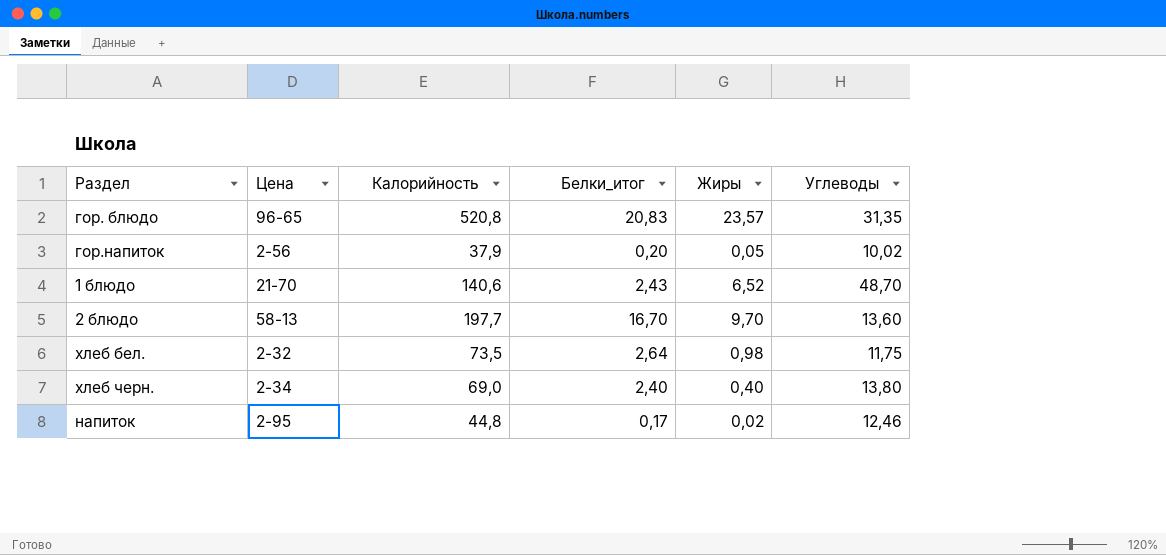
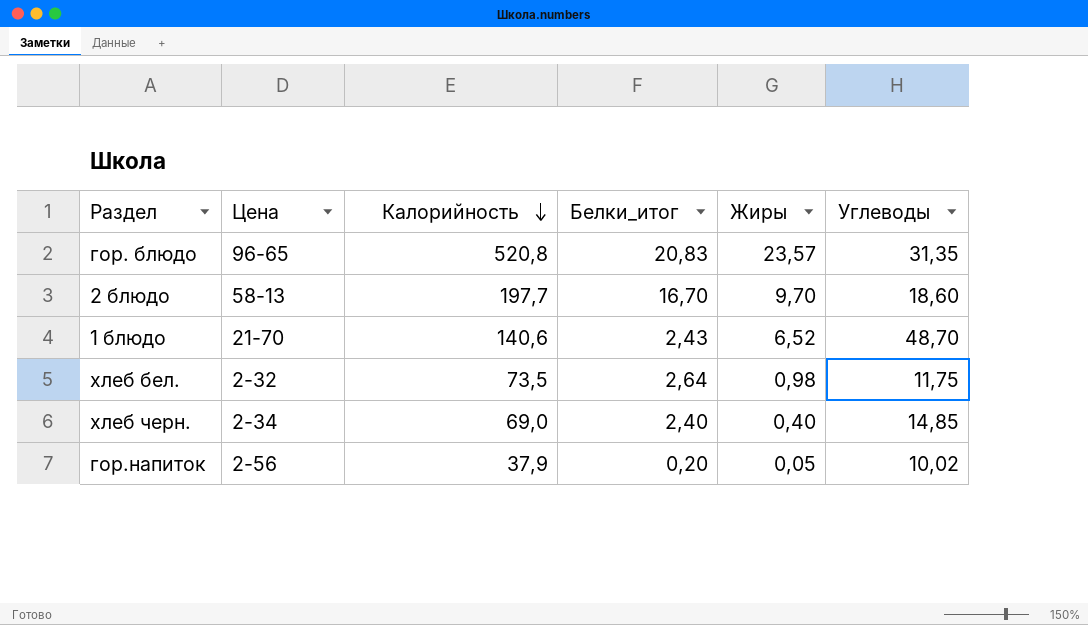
row order: none -> Калорийность descending
row напиток: 2-95 | 44,8 | 0,17 | 0,02 | 12,46 -> none
2 блюдо | Углеводы: 13,60 -> 18,60
хлеб черн. | Углеводы: 13,80 -> 14,85

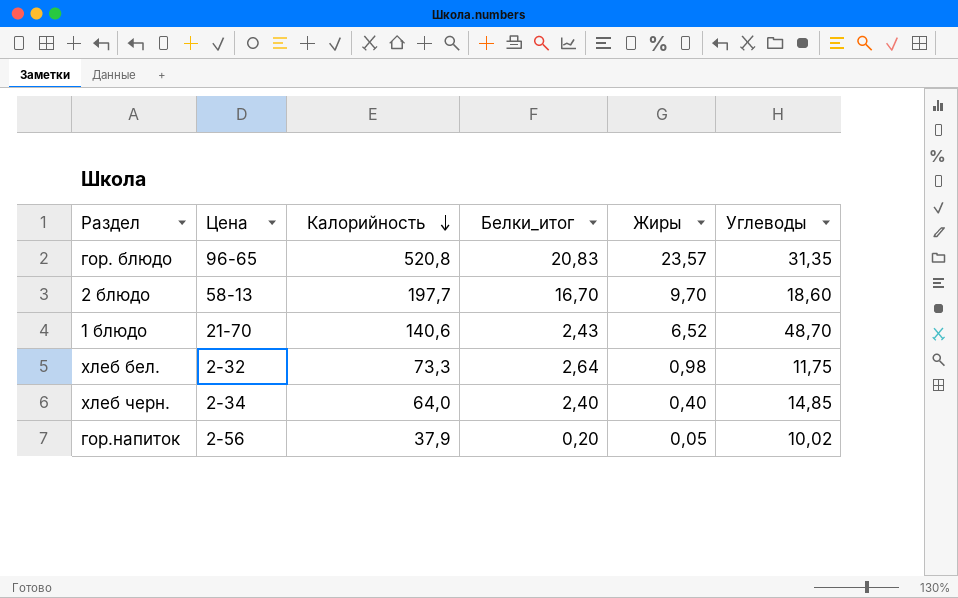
хлеб бел. | Калорийность: 73,5 -> 73,3
хлеб черн. | Калорийность: 69,0 -> 64,0

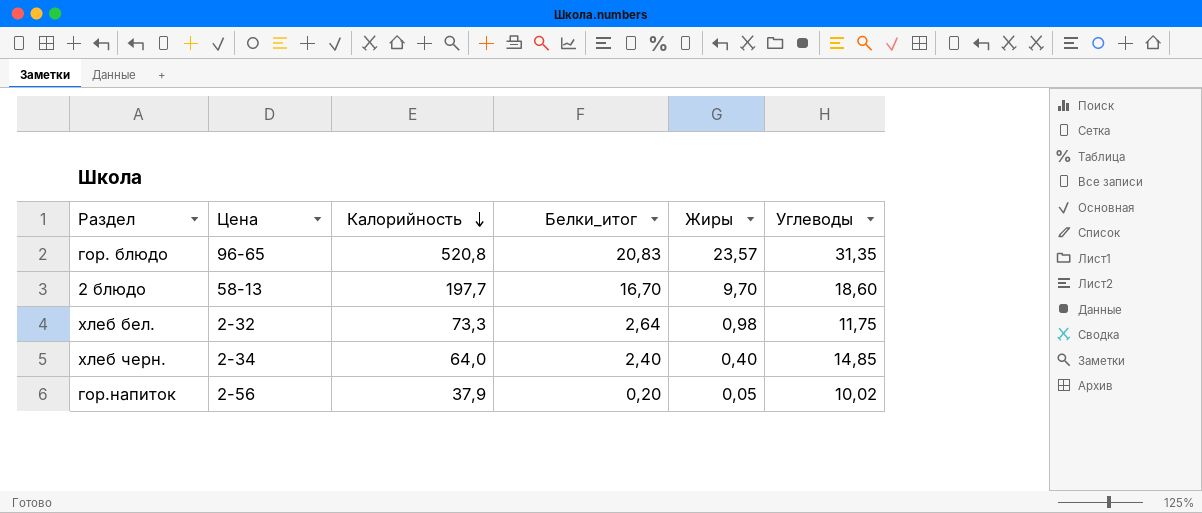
row 1 блюдо: 21-70 | 140,6 | 2,43 | 6,52 | 48,70 -> none

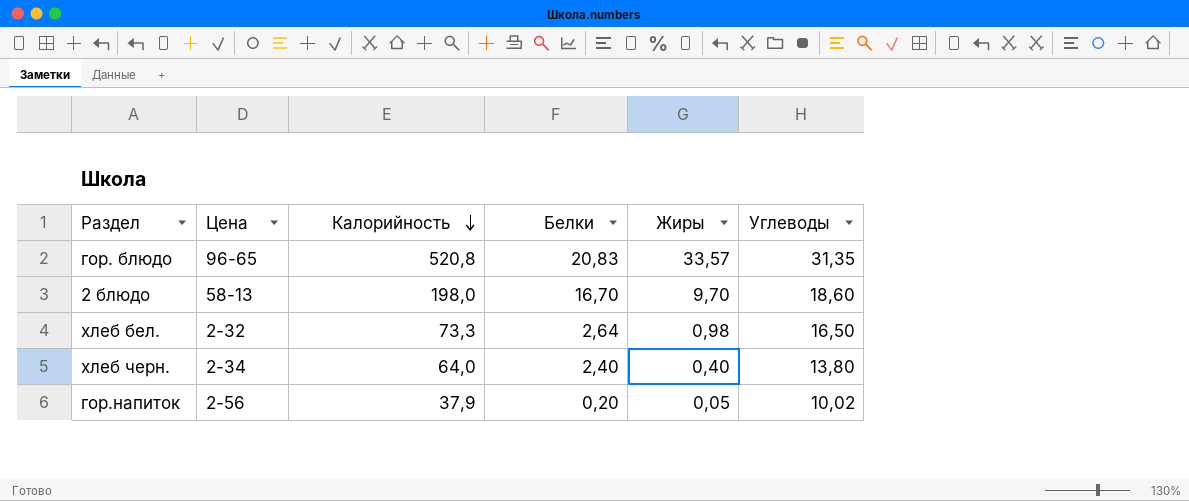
column name: Белки_итог -> Белки
гор. блюдо | Жиры: 23,57 -> 33,57
2 блюдо | Калорийность: 197,7 -> 198,0
хлеб бел. | Углеводы: 11,75 -> 16,50
хлеб черн. | Углеводы: 14,85 -> 13,80

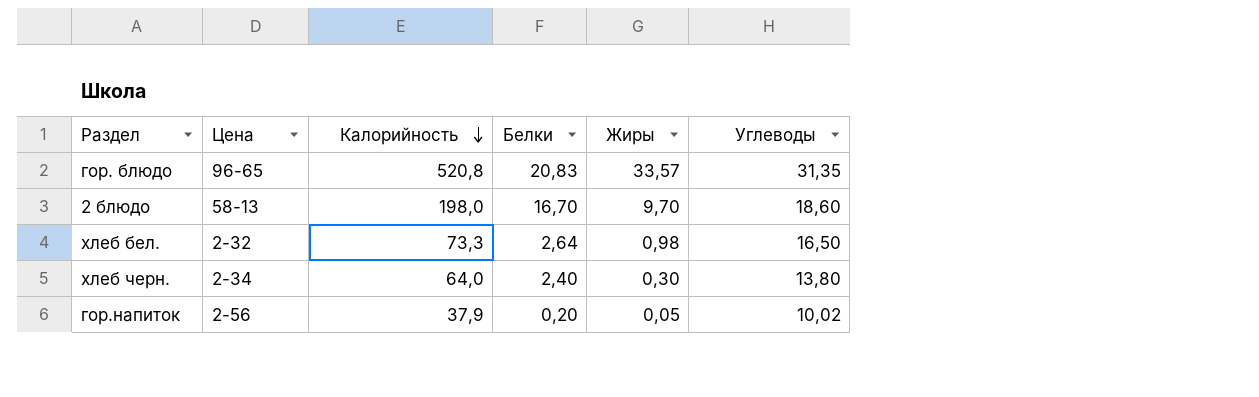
хлеб черн. | Жиры: 0,40 -> 0,30

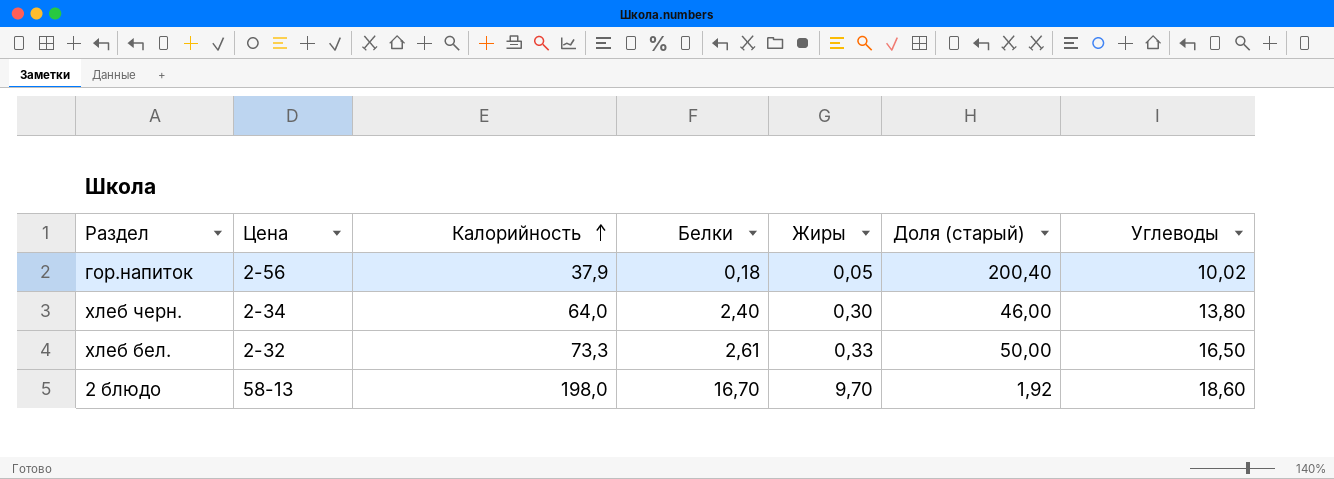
row order: Калорийность descending -> Калорийность ascending
column Доля (старый) | formula: none -> [Углеводы] / [Жиры]
row гор. блюдо: 96-65 | 520,8 | 20,83 | 33,57 | 31,35 -> none
гор.напиток | Белки: 0,20 -> 0,18
хлеб бел. | Белки: 2,64 -> 2,61
хлеб бел. | Жиры: 0,98 -> 0,33

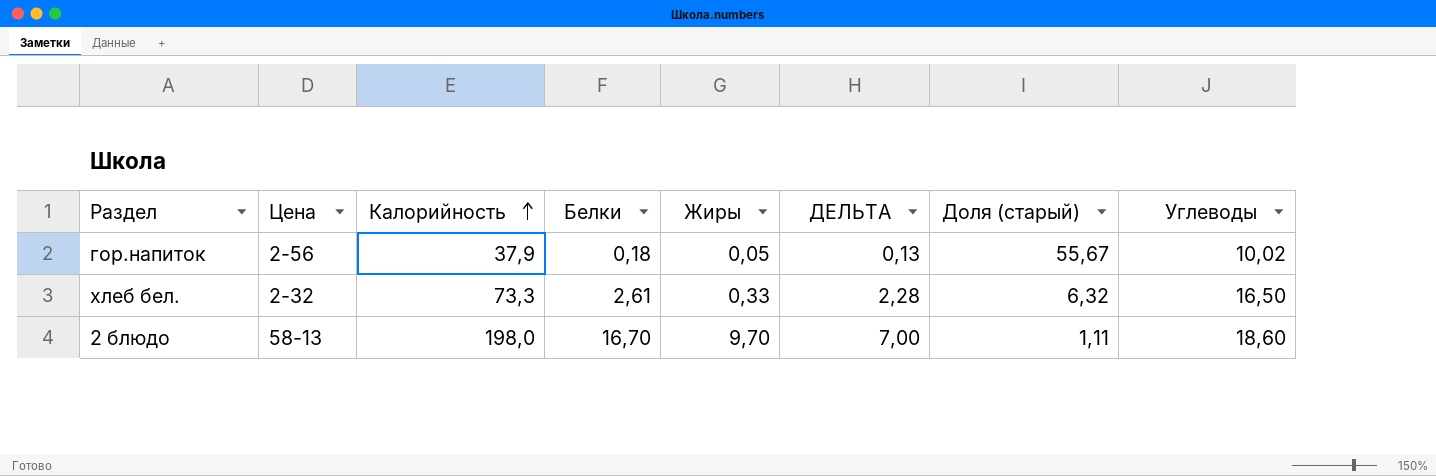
column ДЕЛЬТА | formula: none -> [Белки] - [Жиры]
column Доля (старый) | formula: [Углеводы] / [Жиры] -> [Углеводы] / [Белки]
row хлеб черн.: 2-34 | 64,0 | 2,40 | 0,30 | 46,00 | 13,80 -> none

